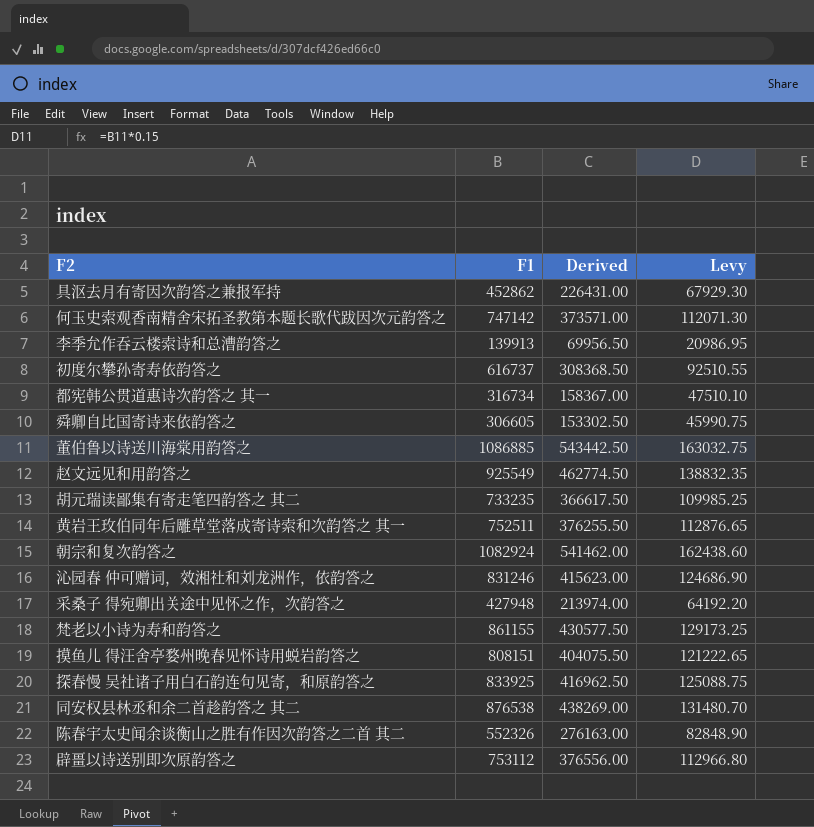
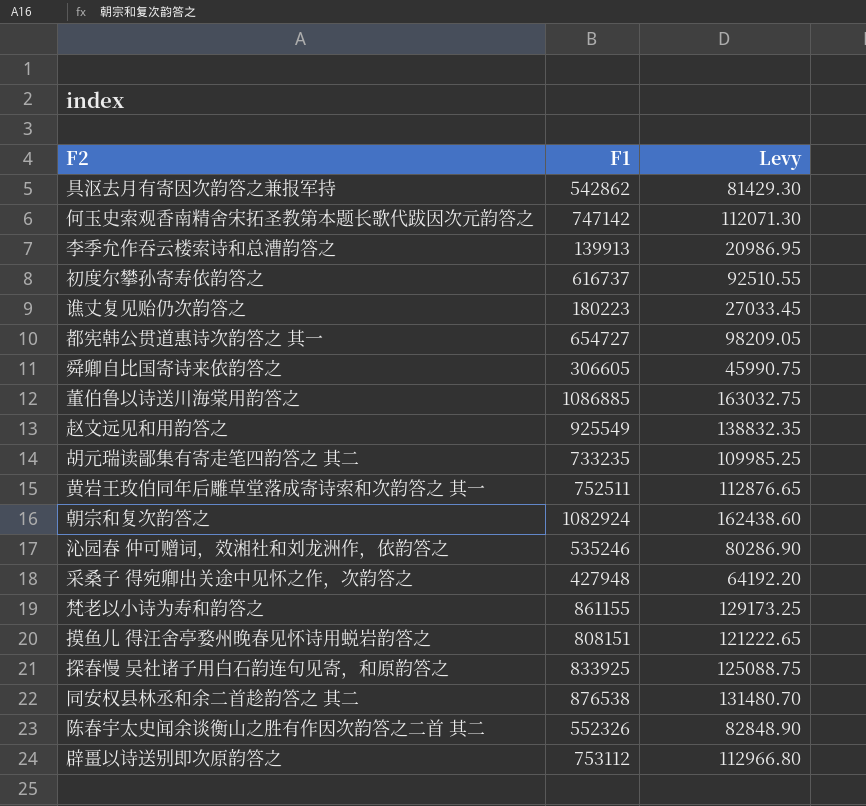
column Derived | formula: [F1] * 0.5 -> none
具沤去月有寄因次韵答之兼报军持 | F1: 452862 -> 542862
具沤去月有寄因次韵答之兼报军持 | Levy: 67929.30 -> 81429.30
row 谯丈复见贻仍次韵答之: none -> 180223 | 27033.45
都宪韩公贯道惠诗次韵答之 其一 | F1: 316734 -> 654727
都宪韩公贯道惠诗次韵答之 其一 | Levy: 47510.10 -> 98209.05
沁园春 仲可赠词，效湘社和刘龙洲作，依韵答之 | F1: 831246 -> 535246
沁园春 仲可赠词，效湘社和刘龙洲作，依韵答之 | Levy: 124686.90 -> 80286.90

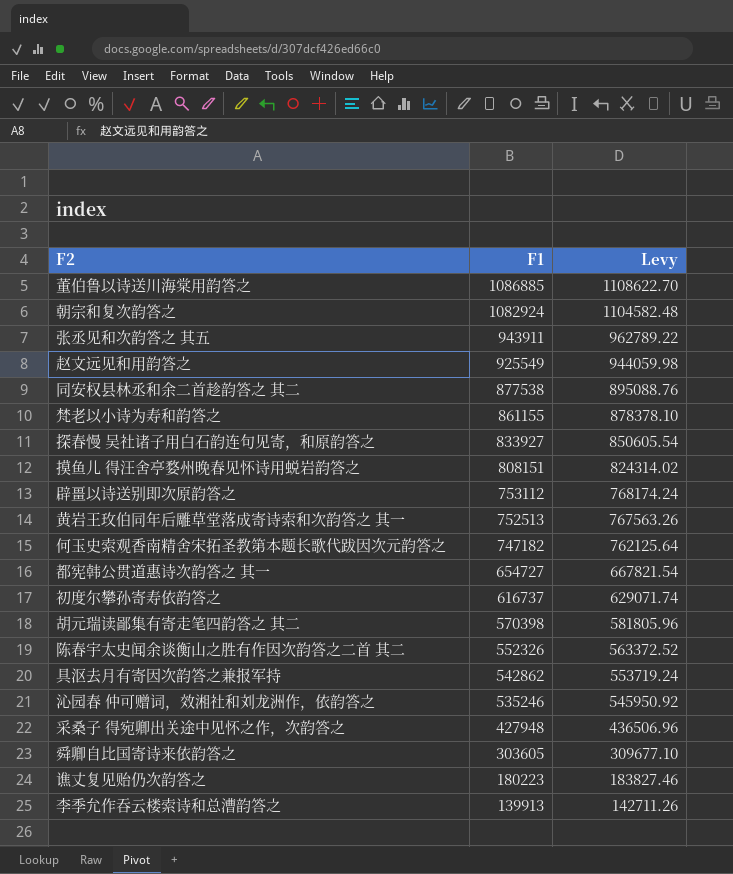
row order: none -> F1 descending
column Levy | formula: [F1] * 0.15 -> [F1] * 1.02
row 张丞见和次韵答之 其五: none -> 943911 | 962789.22
同安权县林丞和余二首趁韵答之 其二 | F1: 876538 -> 877538
探春慢 吴社诸子用白石韵连句见寄，和原韵答之 | F1: 833925 -> 833927
黄岩王玫伯同年后雕草堂落成寄诗索和次韵答之 其一 | F1: 752511 -> 752513
何玉史索观香南精舍宋拓圣教第本题长歌代跋因次元韵答之 | F1: 747142 -> 747182
胡元瑞读鄙集有寄走笔四韵答之 其二 | F1: 733235 -> 570398
舜卿自比国寄诗来依韵答之 | F1: 306605 -> 303605

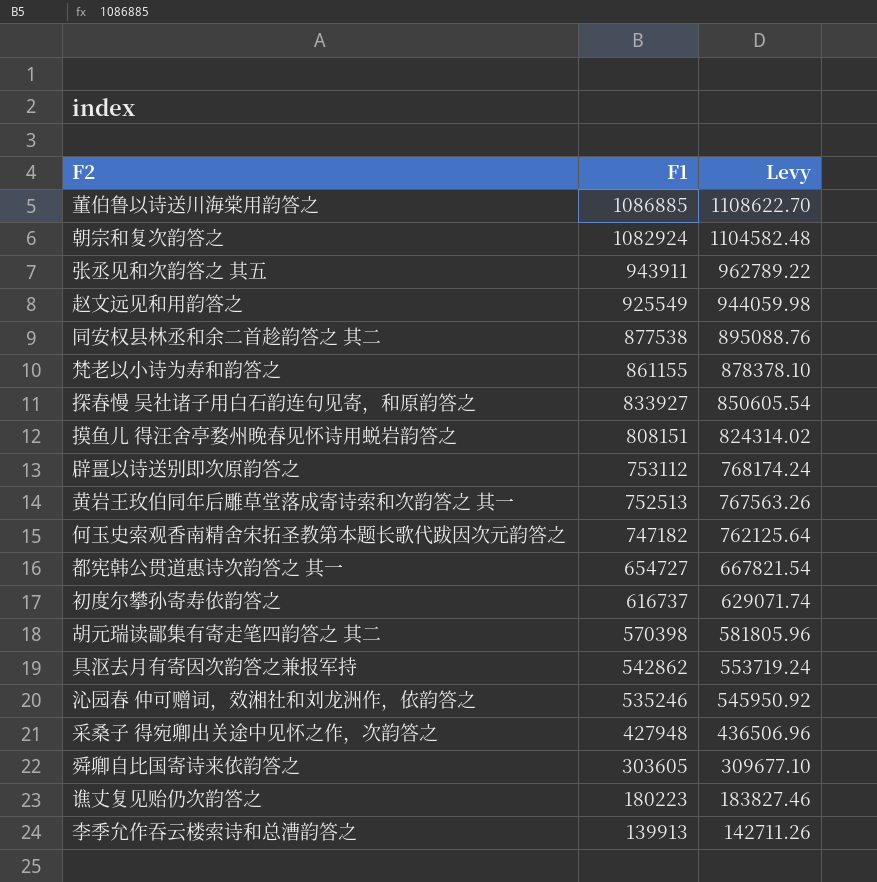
row 陈春宇太史闻余谈衡山之胜有作因次韵答之二首 其二: 552326 | 563372.52 -> none

